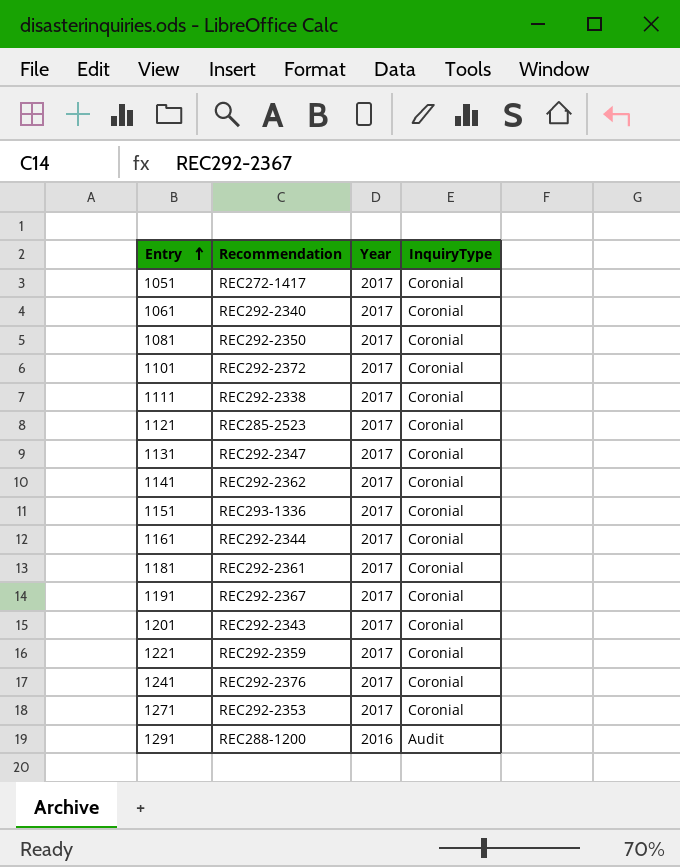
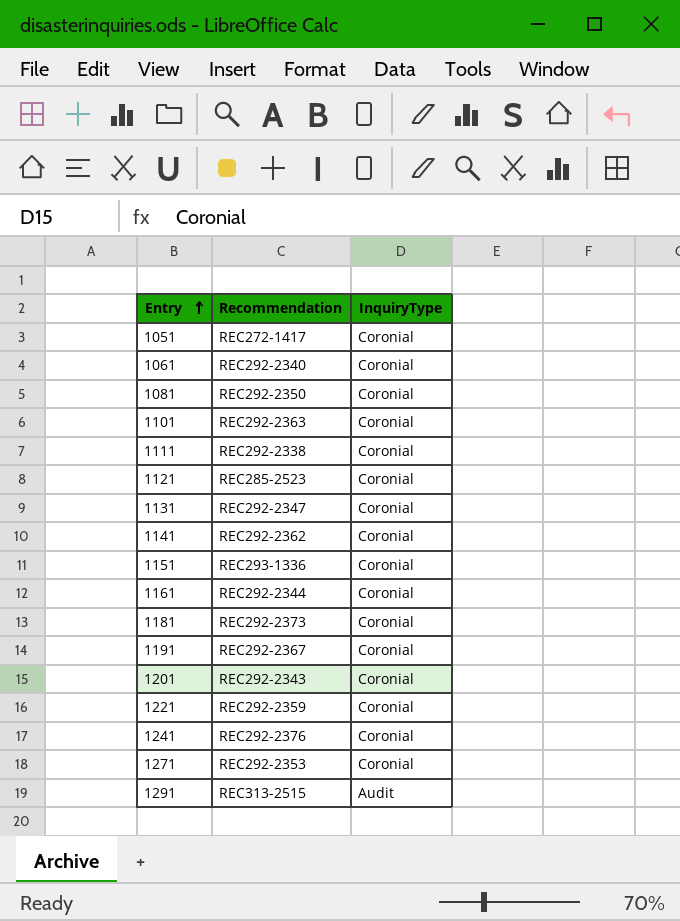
column Year | position: 3 -> none
1101 | Recommendation: REC292-2372 -> REC292-2363
1181 | Recommendation: REC292-2361 -> REC292-2373
1291 | Recommendation: REC288-1200 -> REC313-2515

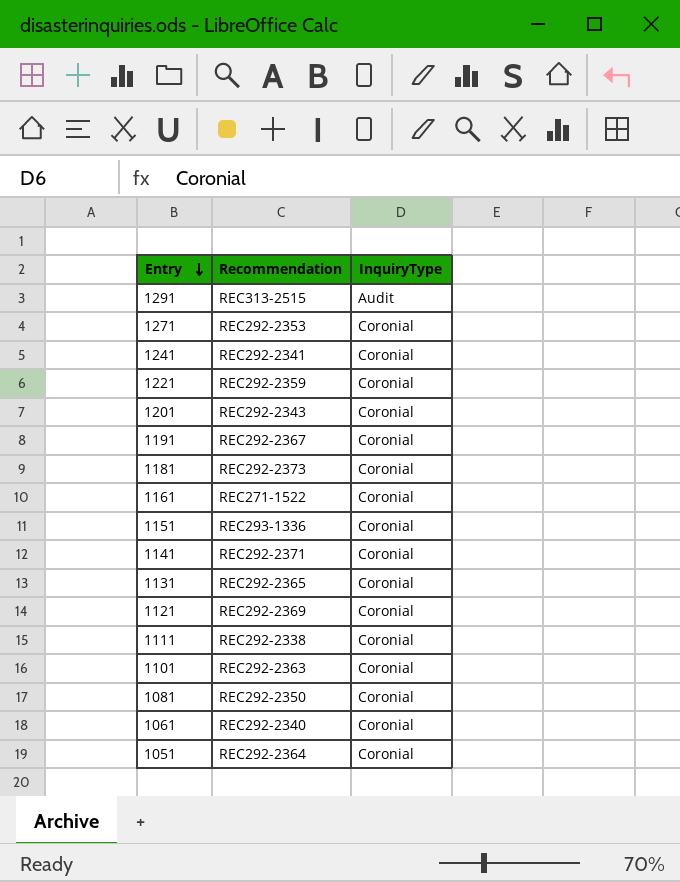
row order: Entry ascending -> Entry descending
1241 | Recommendation: REC292-2376 -> REC292-2341
1161 | Recommendation: REC292-2344 -> REC271-1522
1141 | Recommendation: REC292-2362 -> REC292-2371
1131 | Recommendation: REC292-2347 -> REC292-2365
1121 | Recommendation: REC285-2523 -> REC292-2369
1051 | Recommendation: REC272-1417 -> REC292-2364

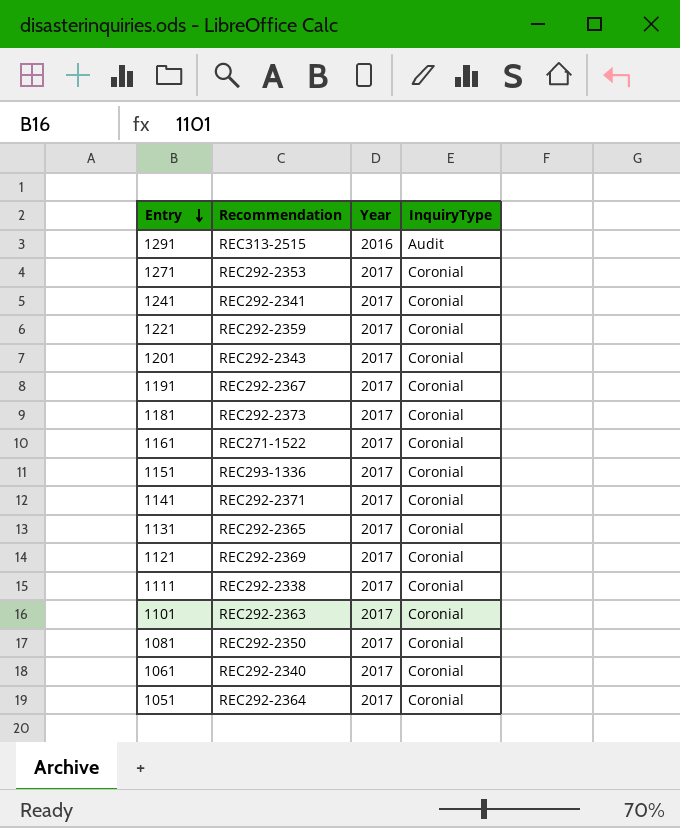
column Year | position: none -> 3

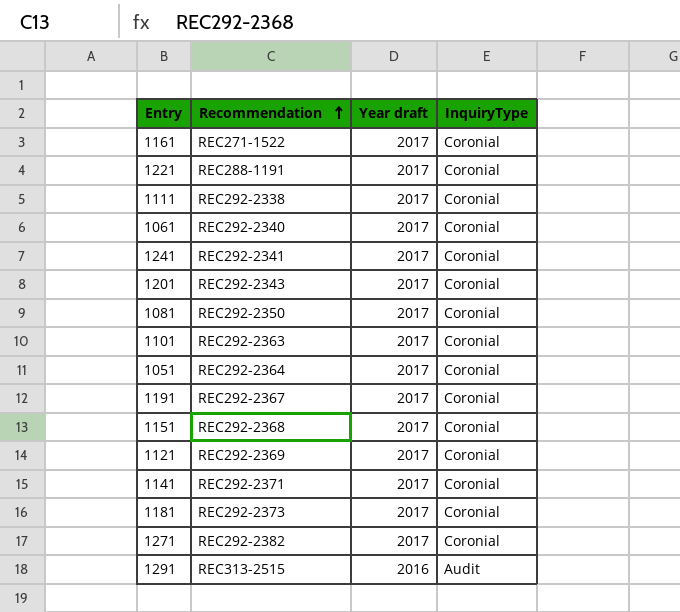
row order: Entry descending -> Recommendation ascending
column name: Year -> Year draft
row 1131: REC292-2365 | 2017 | Coronial -> none
1221 | Recommendation: REC292-2359 -> REC288-1191
1151 | Recommendation: REC293-1336 -> REC292-2368
1271 | Recommendation: REC292-2353 -> REC292-2382

